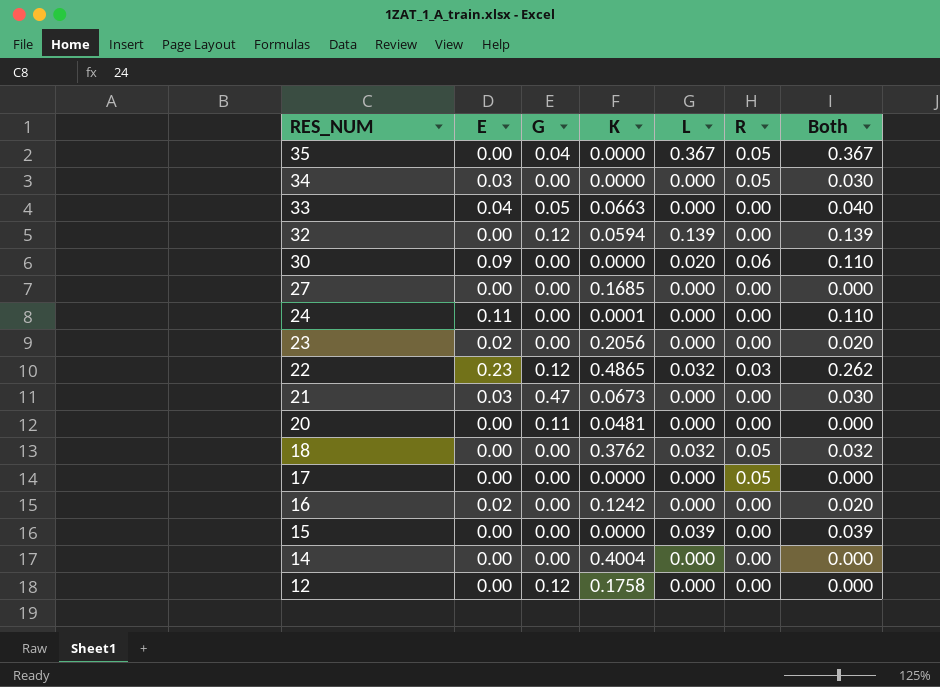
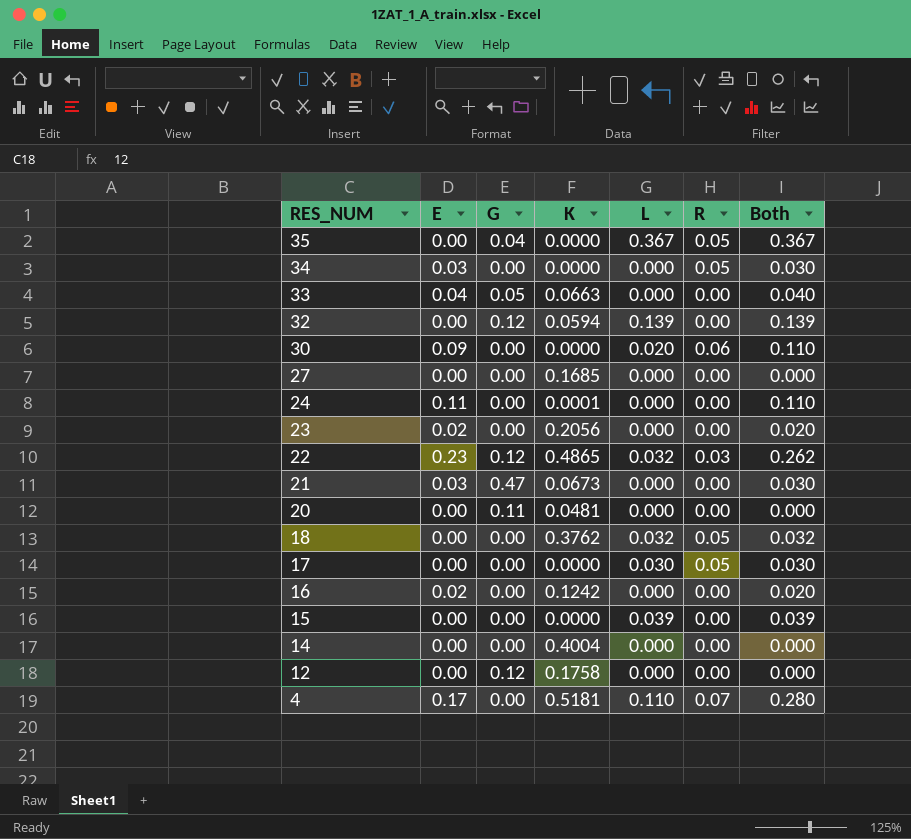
17 | L: 0.000 -> 0.030
17 | Both: 0.000 -> 0.030
row 4: none -> 0.17 | 0.00 | 0.5181 | 0.110 | 0.07 | 0.280

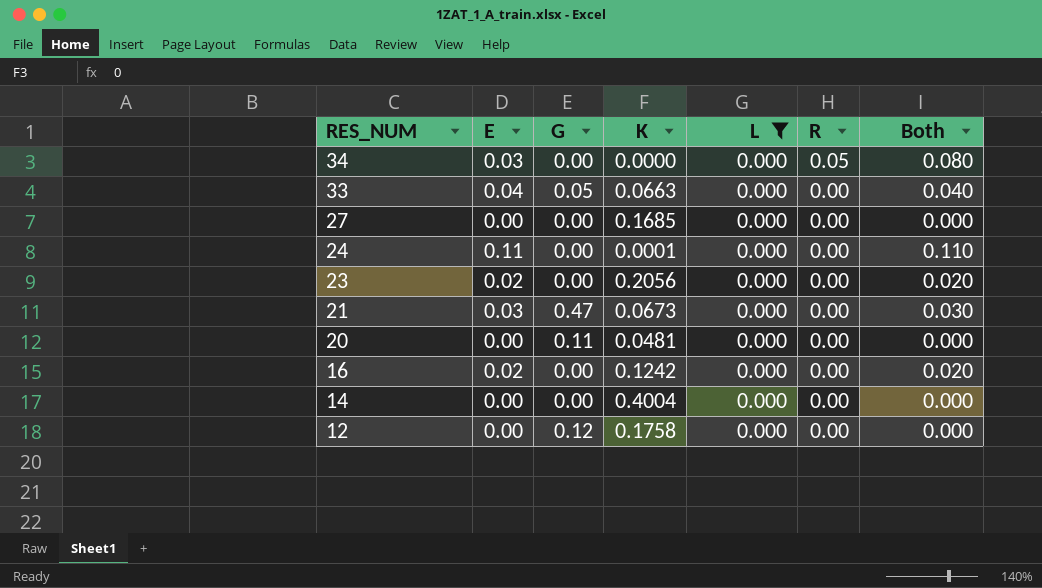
filter: none -> L = 0.000
column Both | formula: [E] + [L] -> [E] + [R]

